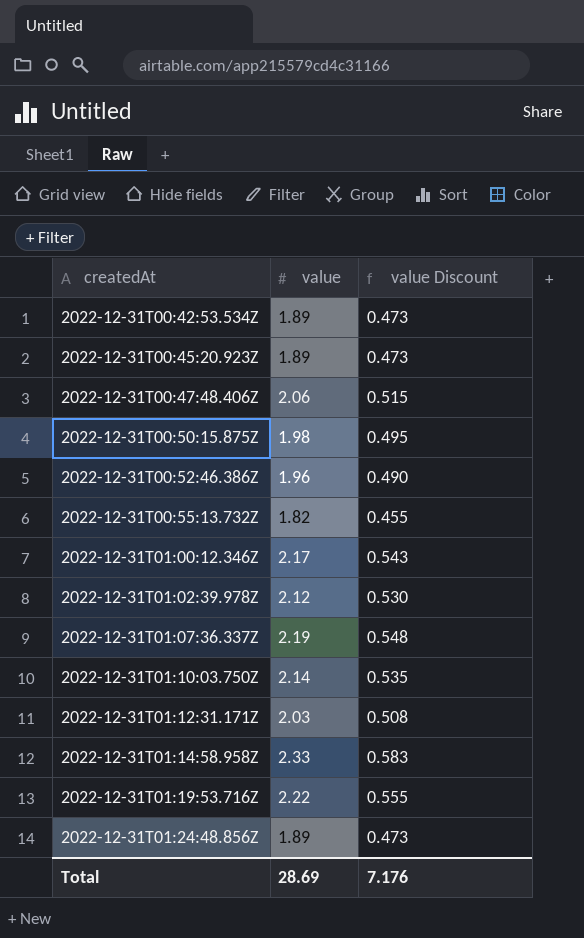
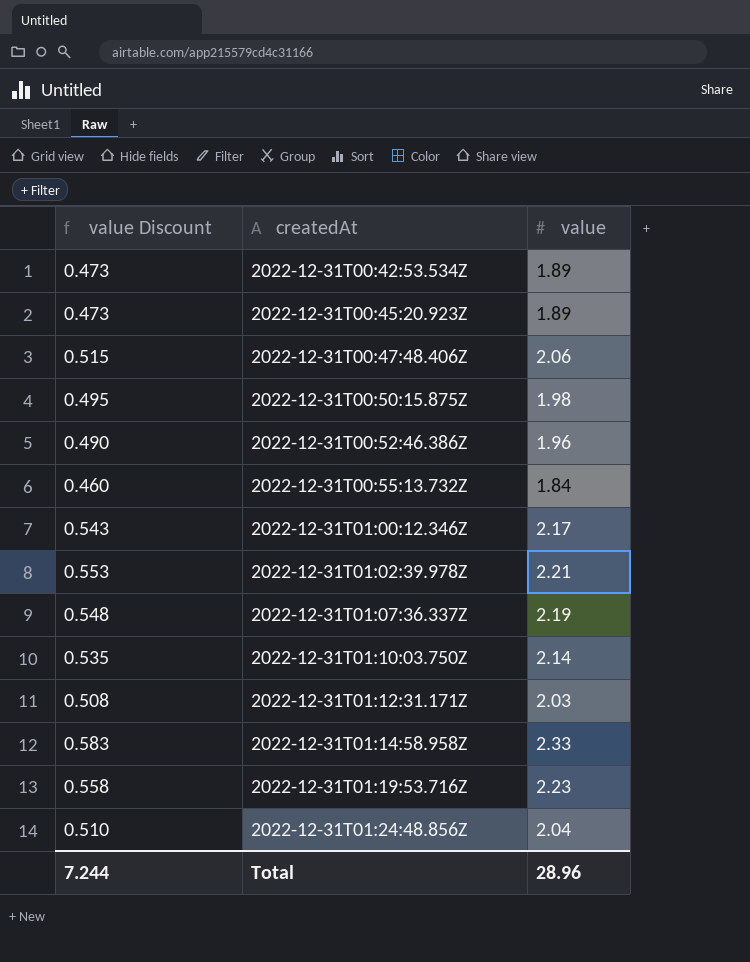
column value Discount | position: 3 -> 1
2022-12-31T00:55:13.732Z | value Discount: 0.455 -> 0.460
2022-12-31T00:55:13.732Z | value: 1.82 -> 1.84
2022-12-31T01:02:39.978Z | value Discount: 0.530 -> 0.553
2022-12-31T01:02:39.978Z | value: 2.12 -> 2.21
2022-12-31T01:19:53.716Z | value Discount: 0.555 -> 0.558
2022-12-31T01:19:53.716Z | value: 2.22 -> 2.23
2022-12-31T01:24:48.856Z | value Discount: 0.473 -> 0.510
2022-12-31T01:24:48.856Z | value: 1.89 -> 2.04
Total | value Discount: 7.176 -> 7.244
Total | value: 28.69 -> 28.96

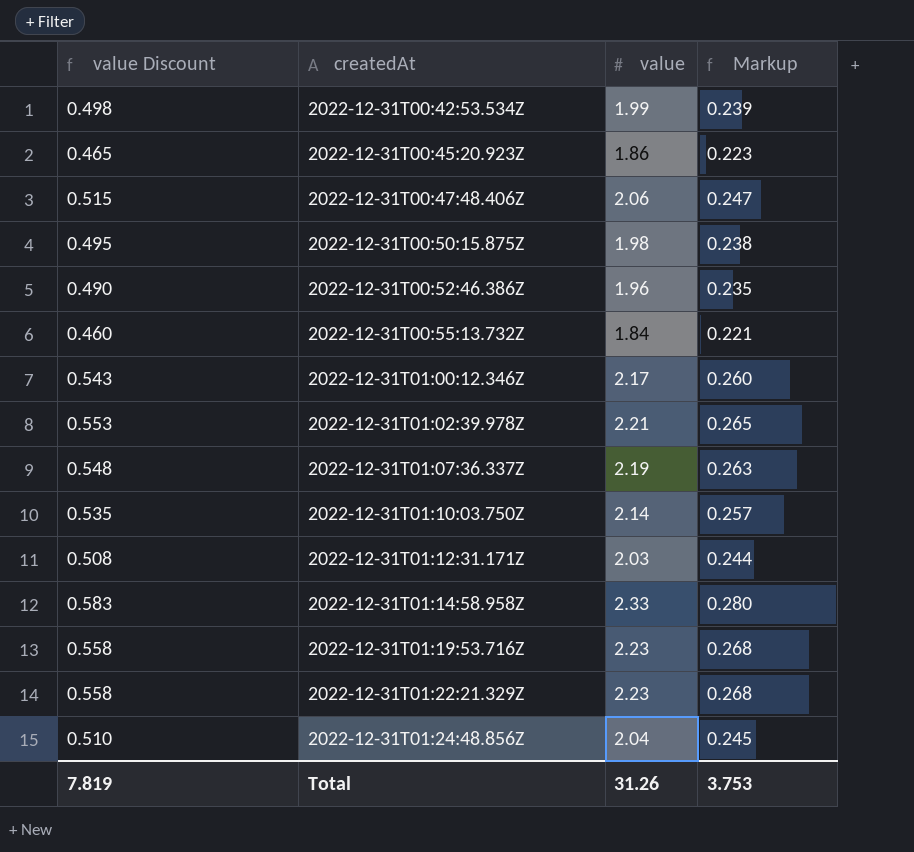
column Markup | formula: none -> [value] * 0.12
2022-12-31T00:42:53.534Z | value Discount: 0.473 -> 0.498
2022-12-31T00:42:53.534Z | value: 1.89 -> 1.99
2022-12-31T00:45:20.923Z | value Discount: 0.473 -> 0.465
2022-12-31T00:45:20.923Z | value: 1.89 -> 1.86
row 2022-12-31T01:22:21.329Z: none -> 0.558 | 2.23 | 0.268
Total | value Discount: 7.244 -> 7.819
Total | value: 28.96 -> 31.26

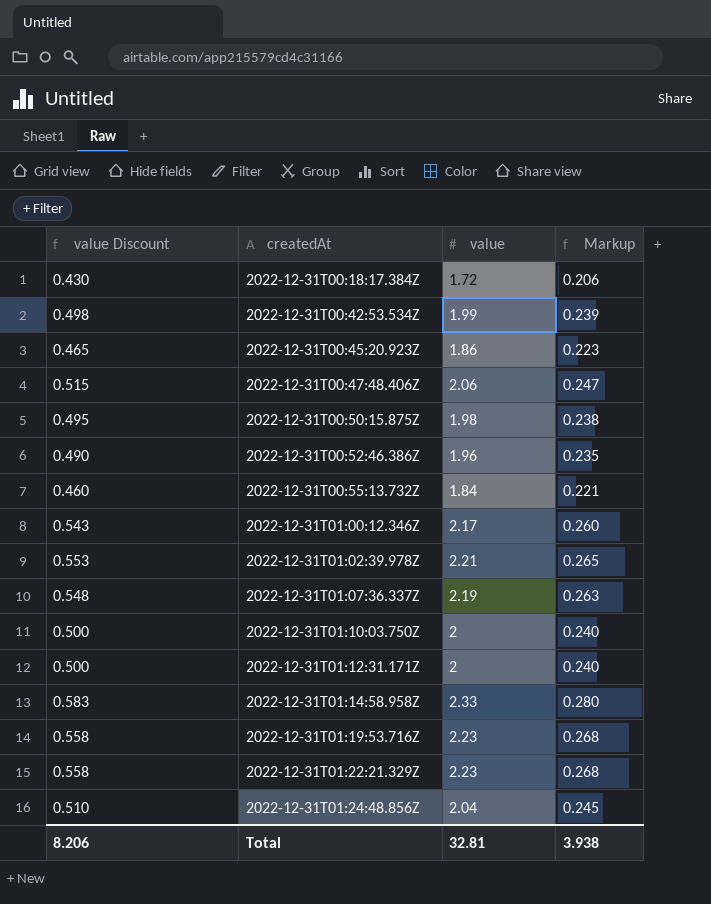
row 2022-12-31T00:18:17.384Z: none -> 0.430 | 1.72 | 0.206
2022-12-31T01:10:03.750Z | value Discount: 0.535 -> 0.500
2022-12-31T01:10:03.750Z | value: 2.14 -> 2
2022-12-31T01:10:03.750Z | Markup: 0.257 -> 0.240
2022-12-31T01:12:31.171Z | value Discount: 0.508 -> 0.500
2022-12-31T01:12:31.171Z | value: 2.03 -> 2
2022-12-31T01:12:31.171Z | Markup: 0.244 -> 0.240
Total | value Discount: 7.819 -> 8.206
Total | value: 31.26 -> 32.81
Total | Markup: 3.753 -> 3.938

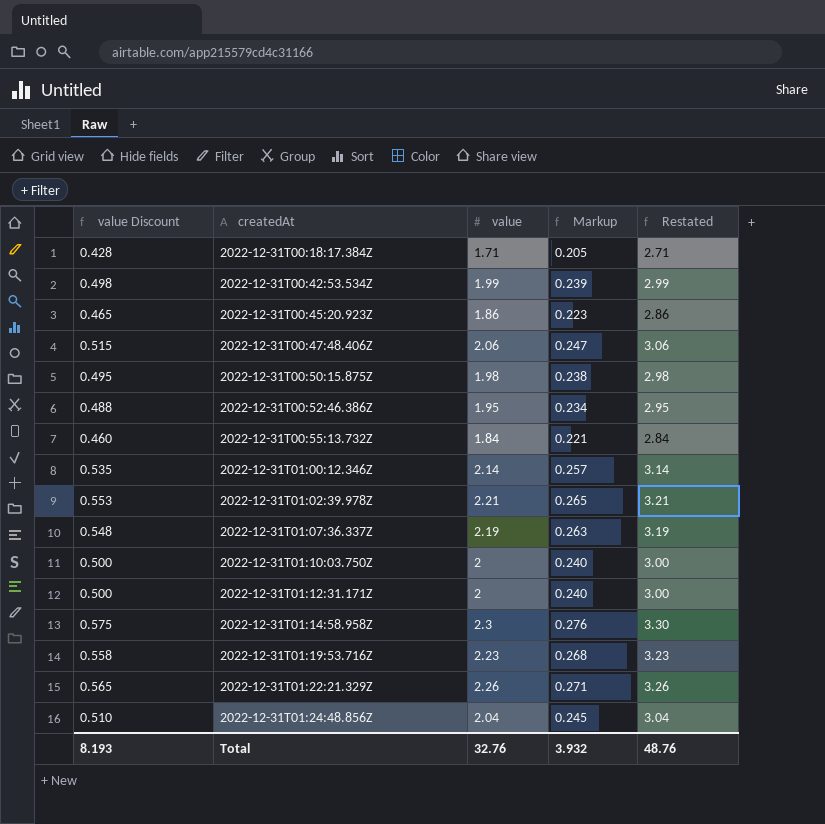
column Restated | formula: none -> [value] + 1
2022-12-31T00:18:17.384Z | value Discount: 0.430 -> 0.428
2022-12-31T00:18:17.384Z | value: 1.72 -> 1.71
2022-12-31T00:18:17.384Z | Markup: 0.206 -> 0.205
2022-12-31T00:52:46.386Z | value Discount: 0.490 -> 0.488
2022-12-31T00:52:46.386Z | value: 1.96 -> 1.95
2022-12-31T00:52:46.386Z | Markup: 0.235 -> 0.234
2022-12-31T01:00:12.346Z | value Discount: 0.543 -> 0.535
2022-12-31T01:00:12.346Z | value: 2.17 -> 2.14
2022-12-31T01:00:12.346Z | Markup: 0.260 -> 0.257
2022-12-31T01:14:58.958Z | value Discount: 0.583 -> 0.575
2022-12-31T01:14:58.958Z | value: 2.33 -> 2.3
2022-12-31T01:14:58.958Z | Markup: 0.280 -> 0.276
2022-12-31T01:22:21.329Z | value Discount: 0.558 -> 0.565
2022-12-31T01:22:21.329Z | value: 2.23 -> 2.26
2022-12-31T01:22:21.329Z | Markup: 0.268 -> 0.271
Total | value Discount: 8.206 -> 8.193
Total | value: 32.81 -> 32.76
Total | Markup: 3.938 -> 3.932

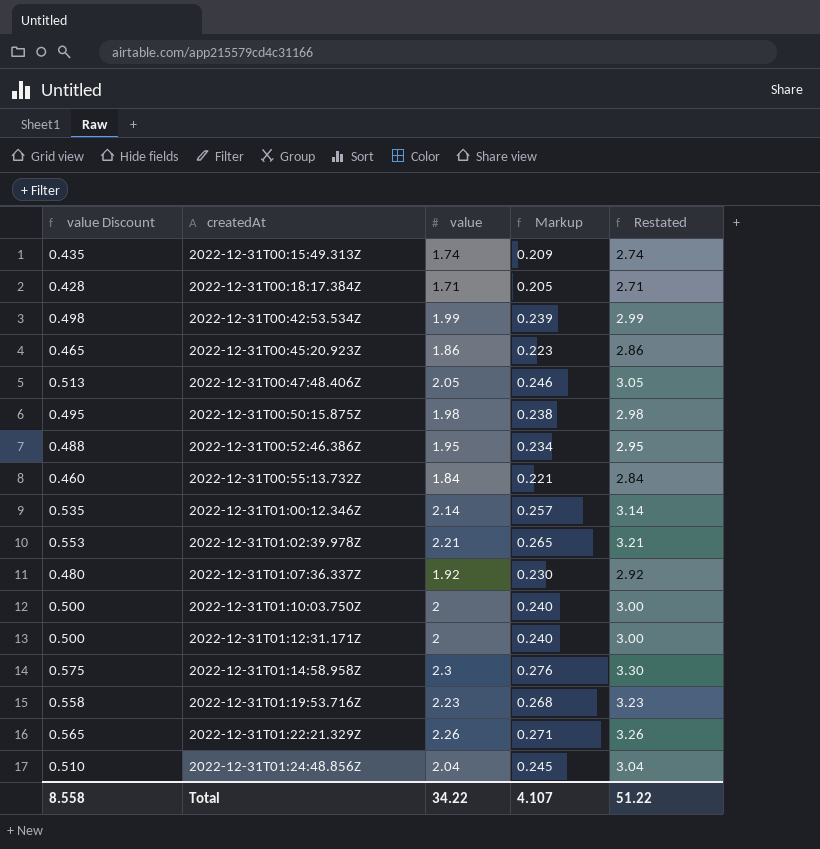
row 2022-12-31T00:15:49.313Z: none -> 0.435 | 1.74 | 0.209 | 2.74
2022-12-31T00:47:48.406Z | value Discount: 0.515 -> 0.513
2022-12-31T00:47:48.406Z | value: 2.06 -> 2.05
2022-12-31T00:47:48.406Z | Markup: 0.247 -> 0.246
2022-12-31T00:47:48.406Z | Restated: 3.06 -> 3.05
2022-12-31T01:07:36.337Z | value Discount: 0.548 -> 0.480
2022-12-31T01:07:36.337Z | value: 2.19 -> 1.92
2022-12-31T01:07:36.337Z | Markup: 0.263 -> 0.230
2022-12-31T01:07:36.337Z | Restated: 3.19 -> 2.92
Total | value Discount: 8.193 -> 8.558
Total | value: 32.76 -> 34.22
Total | Markup: 3.932 -> 4.107
Total | Restated: 48.76 -> 51.22

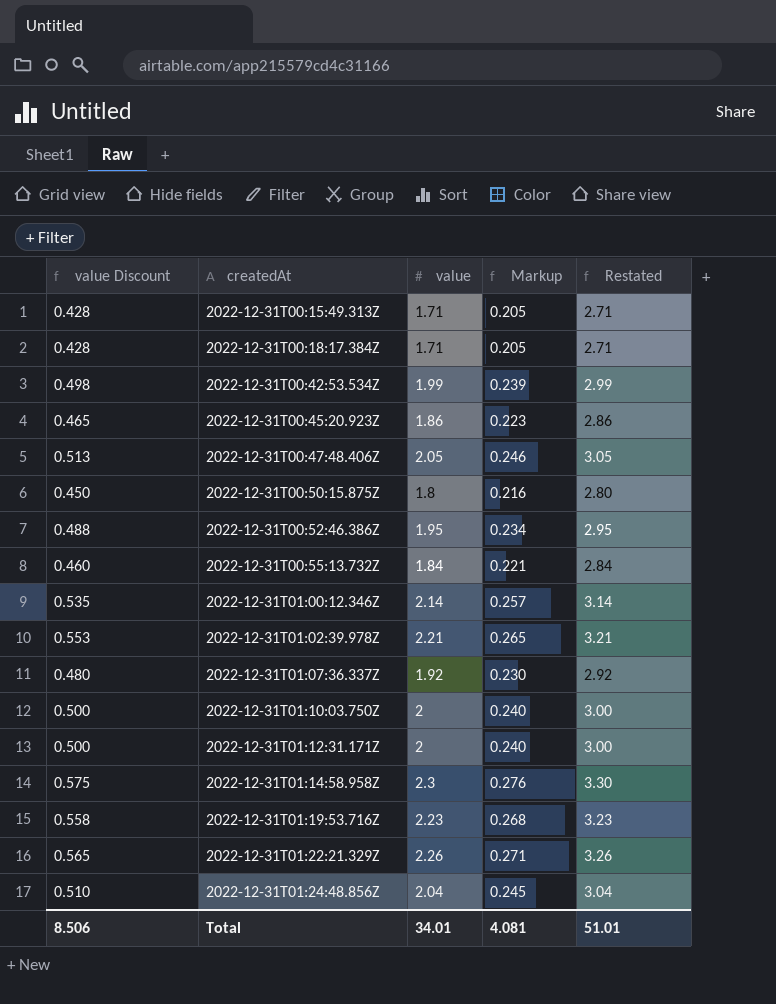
2022-12-31T00:15:49.313Z | value Discount: 0.435 -> 0.428
2022-12-31T00:15:49.313Z | value: 1.74 -> 1.71
2022-12-31T00:15:49.313Z | Markup: 0.209 -> 0.205
2022-12-31T00:15:49.313Z | Restated: 2.74 -> 2.71
2022-12-31T00:50:15.875Z | value Discount: 0.495 -> 0.450
2022-12-31T00:50:15.875Z | value: 1.98 -> 1.8
2022-12-31T00:50:15.875Z | Markup: 0.238 -> 0.216
2022-12-31T00:50:15.875Z | Restated: 2.98 -> 2.80
Total | value Discount: 8.558 -> 8.506
Total | value: 34.22 -> 34.01
Total | Markup: 4.107 -> 4.081
Total | Restated: 51.22 -> 51.01

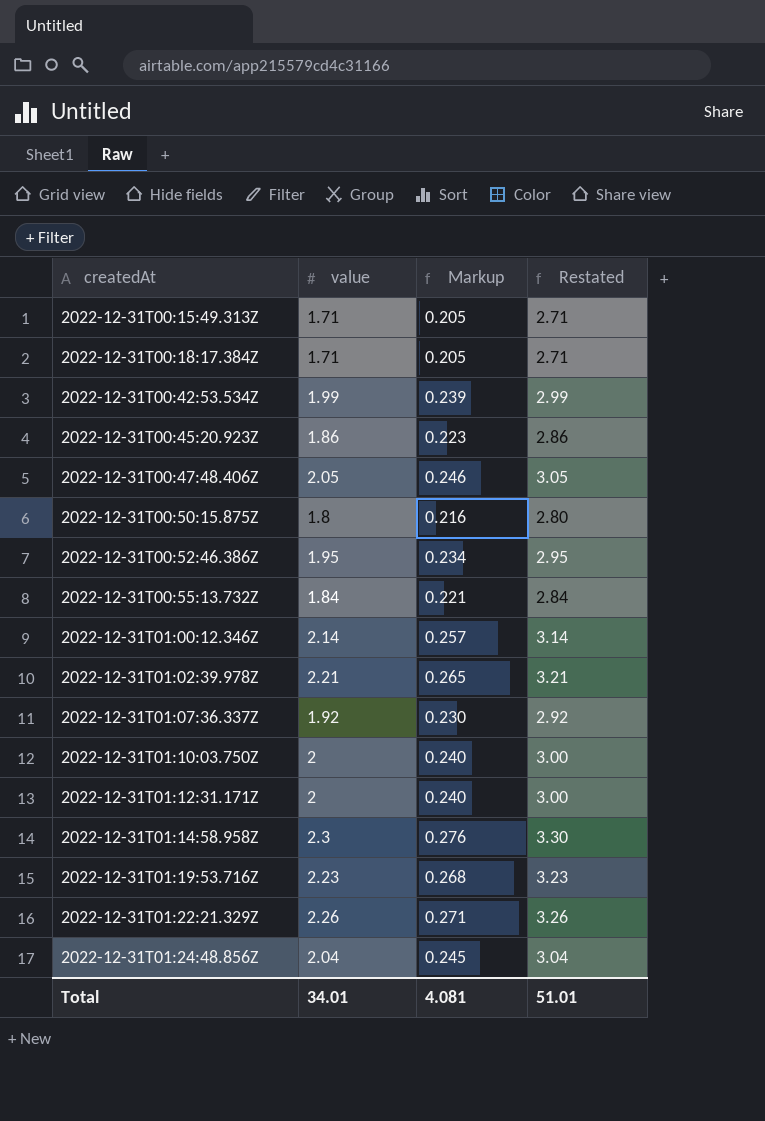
column value Discount | formula: [value] * 0.25 -> none

